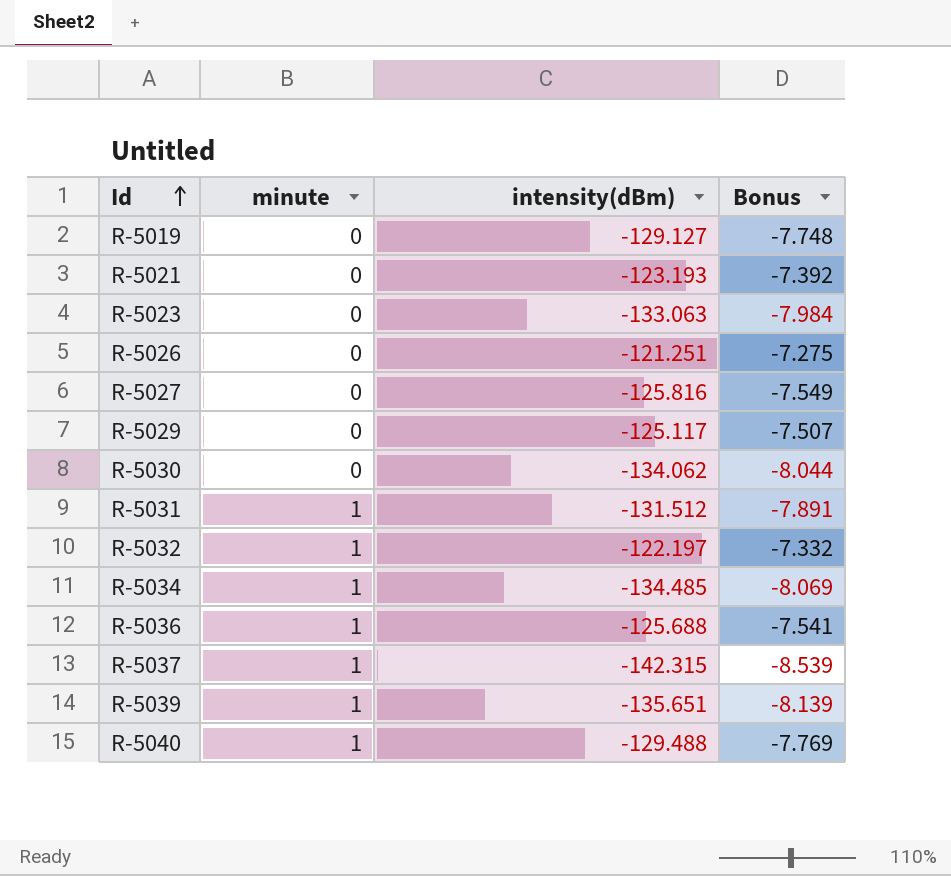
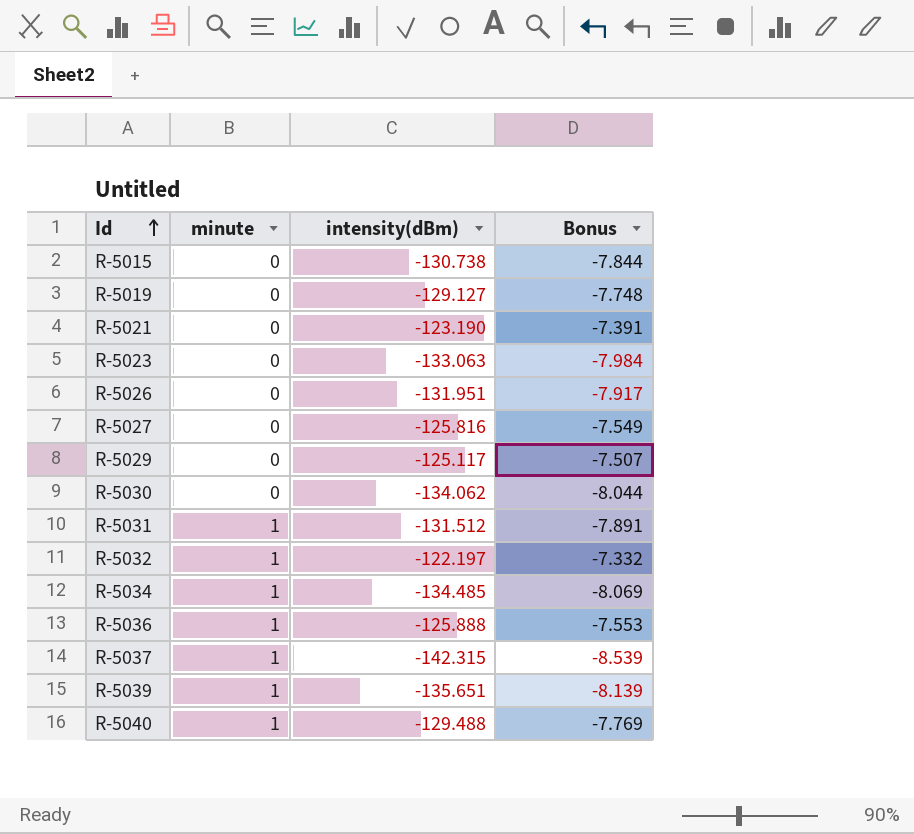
row R-5015: none -> 0 | -130.738 | -7.844
R-5021 | intensity(dBm): -123.193 -> -123.190
R-5021 | Bonus: -7.392 -> -7.391
R-5026 | intensity(dBm): -121.251 -> -131.951
R-5026 | Bonus: -7.275 -> -7.917
R-5036 | intensity(dBm): -125.688 -> -125.888
R-5036 | Bonus: -7.541 -> -7.553

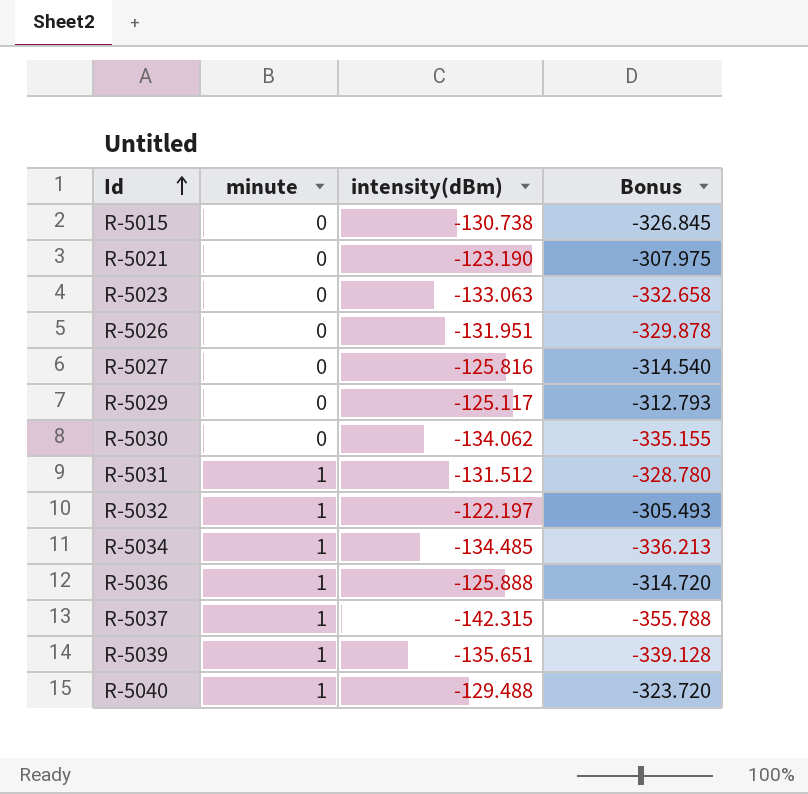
column Bonus | formula: [intensity(dBm)] * 0.06 -> [intensity(dBm)] * 2.5
row R-5019: 0 | -129.127 | -7.748 -> none

